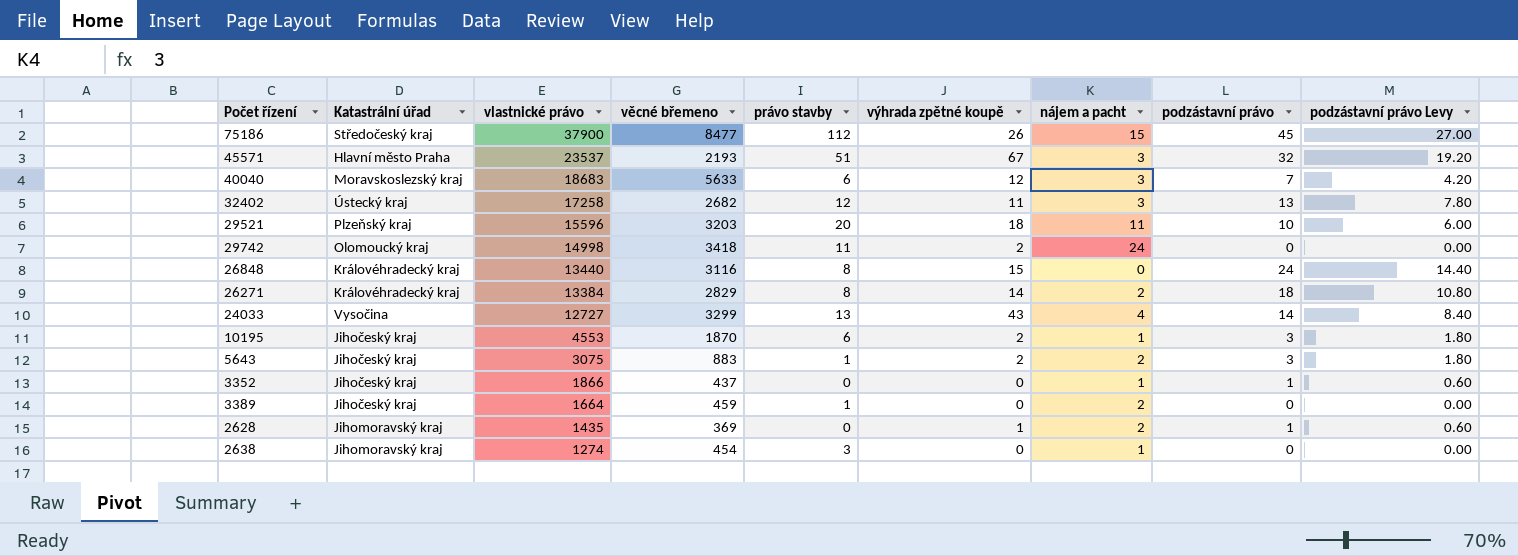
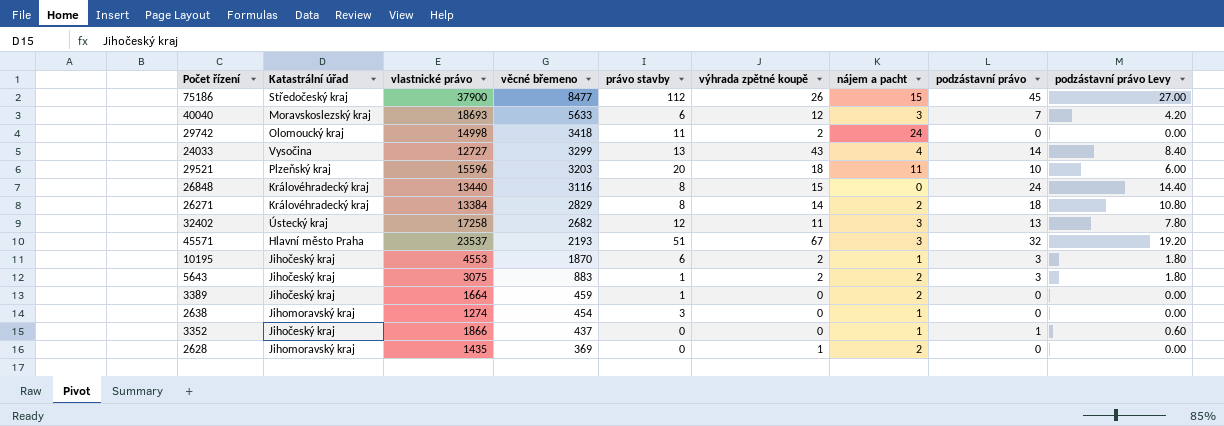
row order: vlastnické právo descending -> věcné břemeno descending
40040 | vlastnické právo: 18683 -> 18693
2628 | podzástavní právo: 1 -> 0
2628 | podzástavní právo Levy: 0.60 -> 0.00

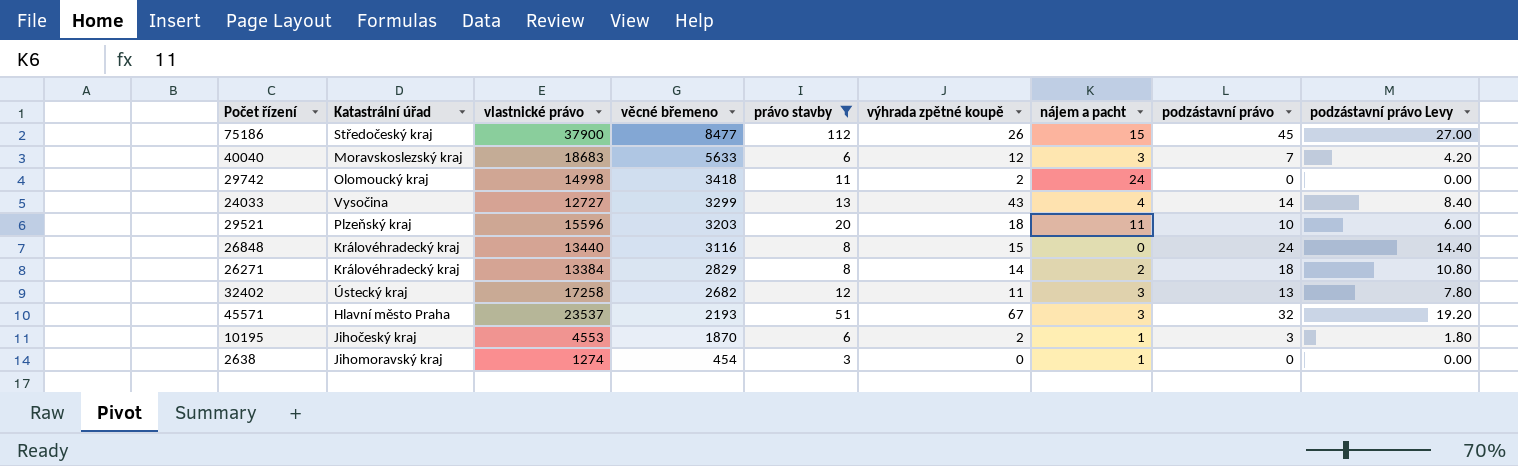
filter: none -> právo stavby >= 3
40040 | vlastnické právo: 18693 -> 18683

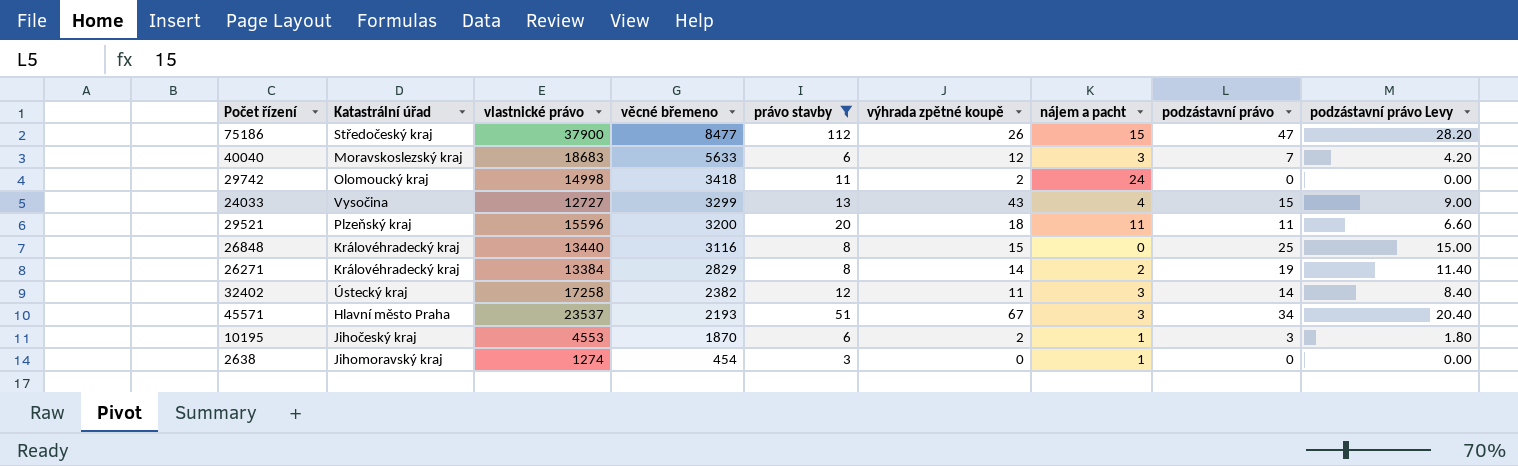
75186 | podzástavní právo: 45 -> 47
75186 | podzástavní právo Levy: 27.00 -> 28.20
24033 | podzástavní právo: 14 -> 15
24033 | podzástavní právo Levy: 8.40 -> 9.00
29521 | věcné břemeno: 3203 -> 3200
29521 | podzástavní právo: 10 -> 11
29521 | podzástavní právo Levy: 6.00 -> 6.60
26848 | podzástavní právo: 24 -> 25
26848 | podzástavní právo Levy: 14.40 -> 15.00
26271 | podzástavní právo: 18 -> 19
26271 | podzástavní právo Levy: 10.80 -> 11.40
32402 | věcné břemeno: 2682 -> 2382
32402 | podzástavní právo: 13 -> 14
32402 | podzástavní právo Levy: 7.80 -> 8.40
45571 | podzástavní právo: 32 -> 34
45571 | podzástavní právo Levy: 19.20 -> 20.40

